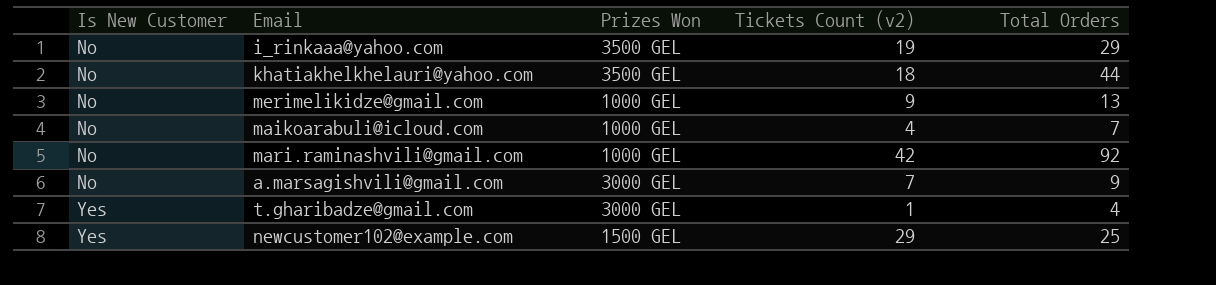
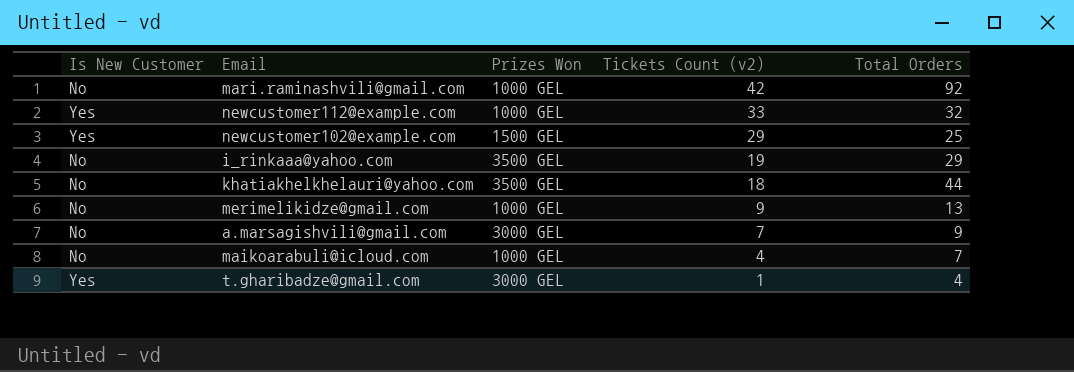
row order: Is New Customer ascending -> Tickets Count (v2) descending
row newcustomer112@example.com: none -> Yes | 1000 GEL | 33 | 32

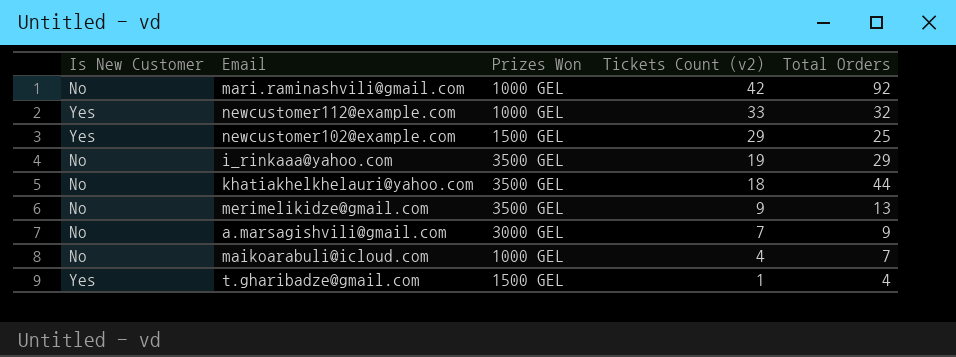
merimelikidze@gmail.com | Prizes Won: 1000 GEL -> 3500 GEL
t.gharibadze@gmail.com | Prizes Won: 3000 GEL -> 1500 GEL

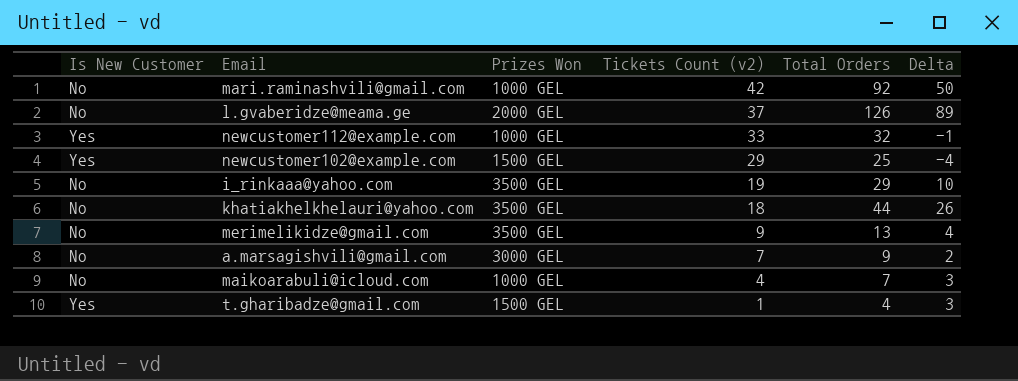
column Delta | formula: none -> [Total Orders] - [Tickets Count (v2)]
row l.gvaberidze@meama.ge: none -> No | 2000 GEL | 37 | 126 | 89

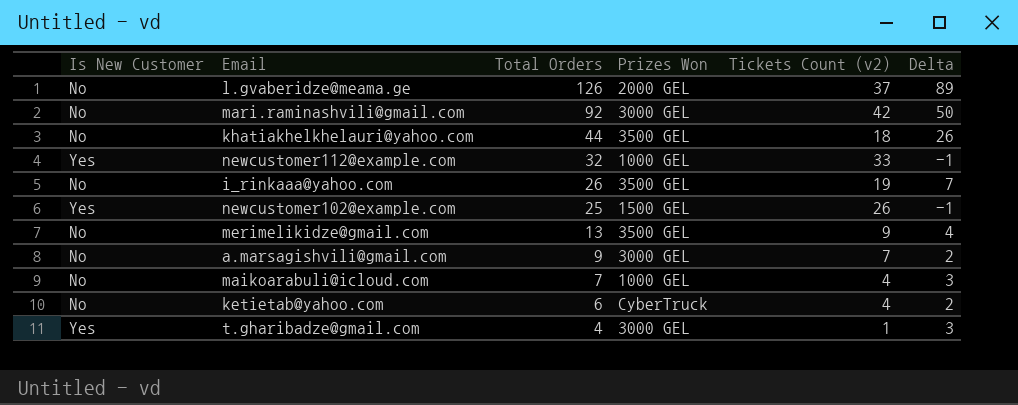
row order: Tickets Count (v2) descending -> Total Orders descending
column Total Orders | position: 5 -> 3
mari.raminashvili@gmail.com | Prizes Won: 1000 GEL -> 3000 GEL
i_rinkaaa@yahoo.com | Total Orders: 29 -> 26
i_rinkaaa@yahoo.com | Delta: 10 -> 7
newcustomer102@example.com | Tickets Count (v2): 29 -> 26
newcustomer102@example.com | Delta: -4 -> -1
row ketietab@yahoo.com: none -> No | 6 | CyberTruck | 4 | 2
t.gharibadze@gmail.com | Prizes Won: 1500 GEL -> 3000 GEL

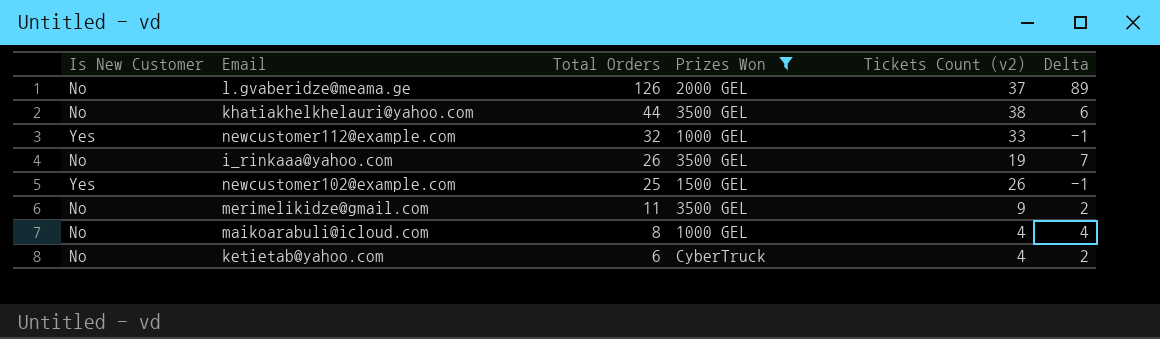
filter: none -> Prizes Won != 3000 GEL
khatiakhelkhelauri@yahoo.com | Tickets Count (v2): 18 -> 38
khatiakhelkhelauri@yahoo.com | Delta: 26 -> 6
merimelikidze@gmail.com | Total Orders: 13 -> 11
merimelikidze@gmail.com | Delta: 4 -> 2
maikoarabuli@icloud.com | Total Orders: 7 -> 8
maikoarabuli@icloud.com | Delta: 3 -> 4

